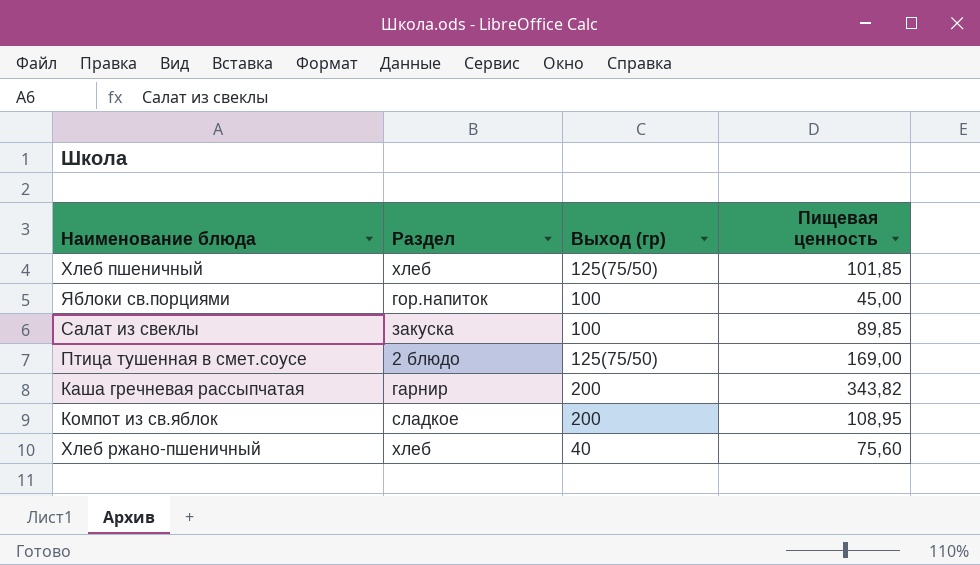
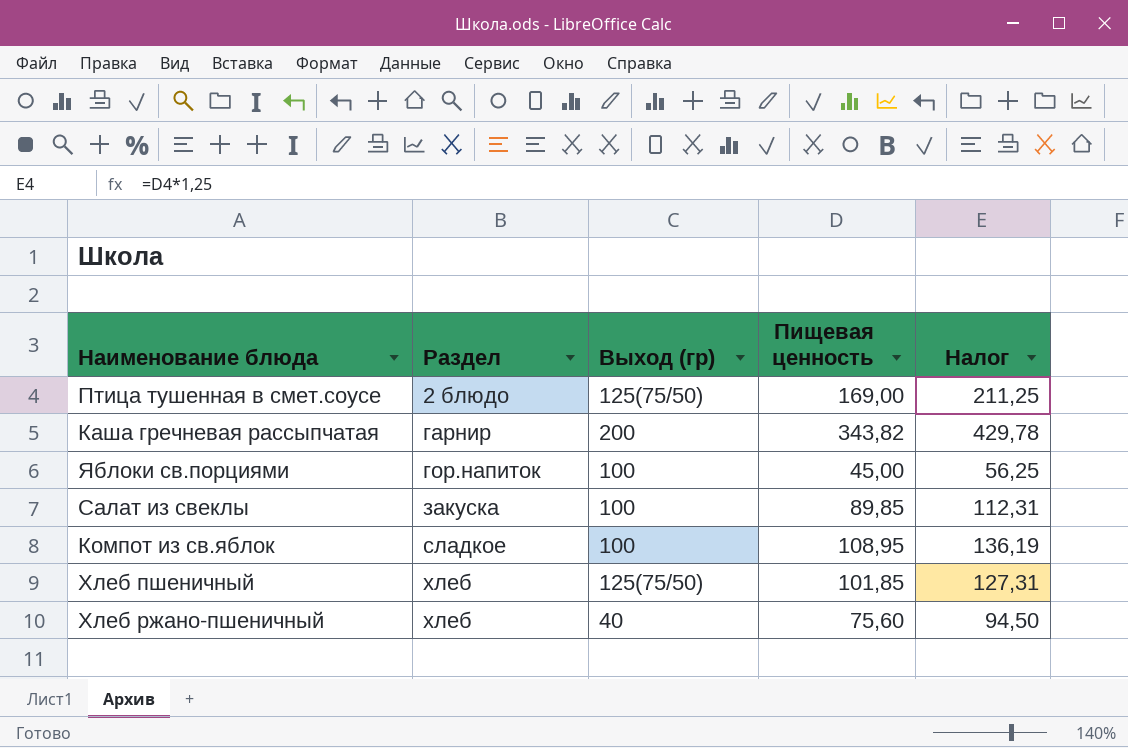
row order: none -> Раздел ascending
column Налог | formula: none -> [Пищевая ценность] * 1,25
Компот из св.яблок | Выход (гр): 200 -> 100

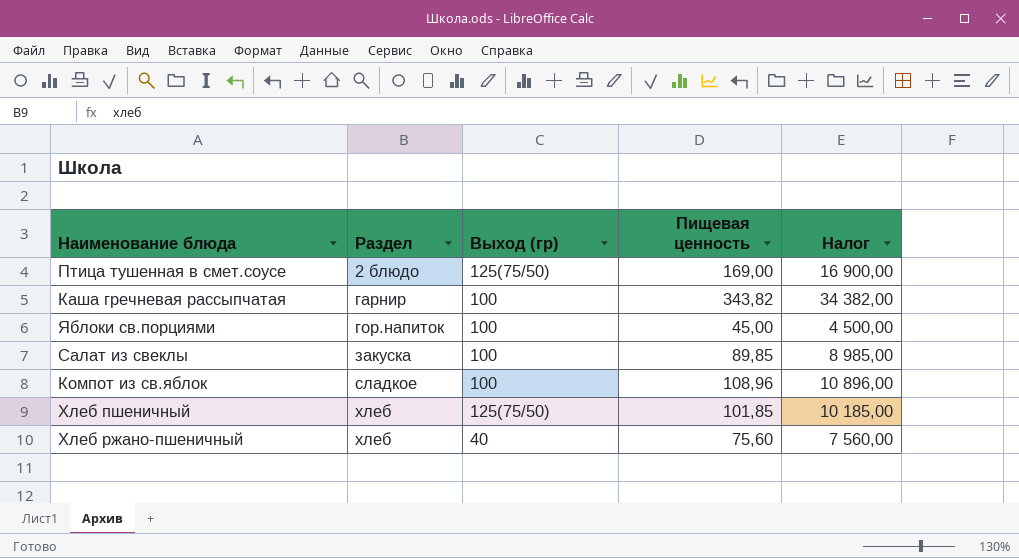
column Налог | formula: [Пищевая ценность] * 1,25 -> [Пищевая ценность] * 100
Каша гречневая рассыпчатая | Выход (гр): 200 -> 100
Компот из св.яблок | Пищевая ценность: 108,95 -> 108,96

